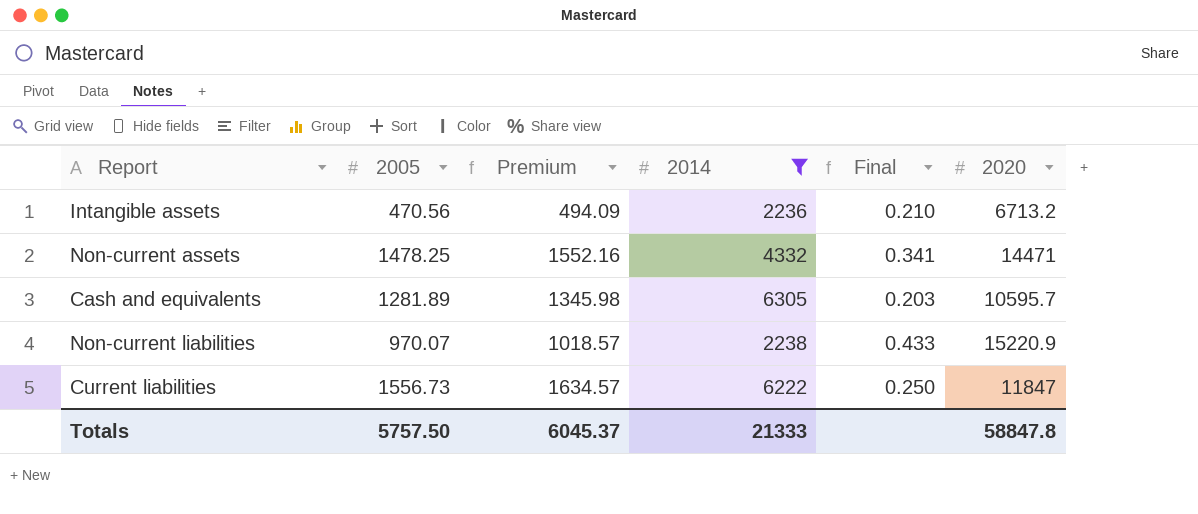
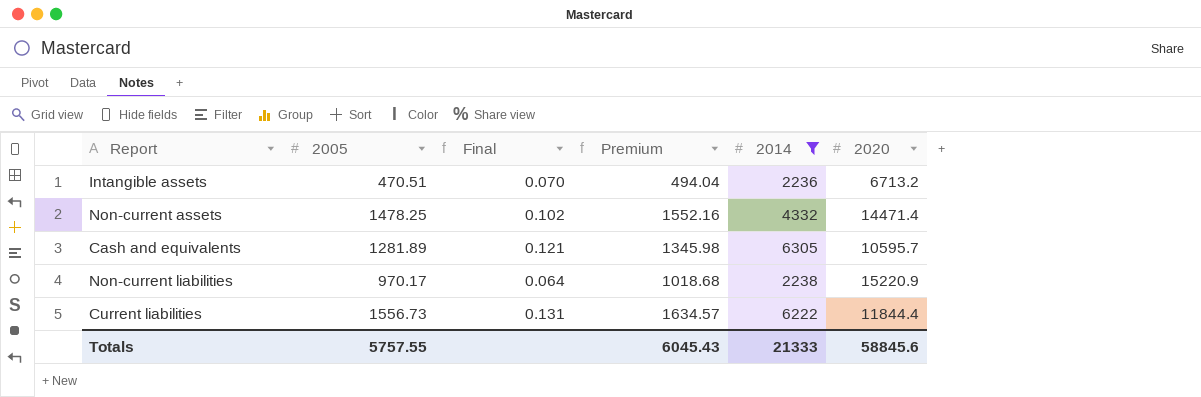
column Final | formula: [2005] / [2014] -> [2005] / [2020]
column Final | position: 5 -> 3
Intangible assets | 2005: 470.56 -> 470.51
Intangible assets | Premium: 494.09 -> 494.04
Non-current assets | 2020: 14471 -> 14471.4
Non-current liabilities | 2005: 970.07 -> 970.17
Non-current liabilities | Premium: 1018.57 -> 1018.68
Current liabilities | 2020: 11847 -> 11844.4
Totals | 2005: 5757.50 -> 5757.55
Totals | Premium: 6045.37 -> 6045.43
Totals | 2020: 58847.8 -> 58845.6

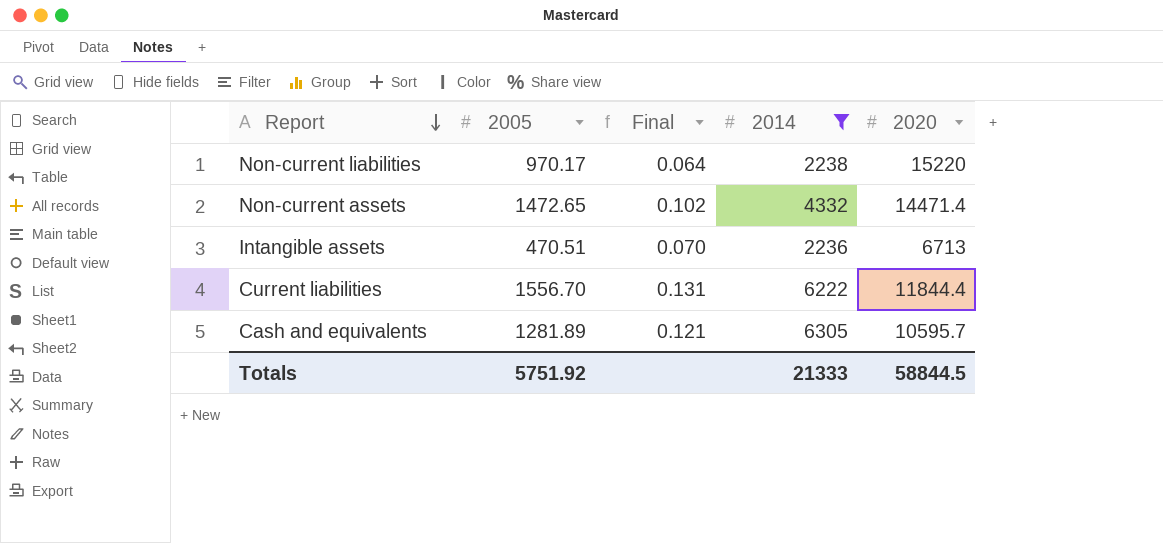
row order: none -> Report descending
column Premium | formula: [2005] * 1.05 -> none
Non-current liabilities | 2020: 15220.9 -> 15220
Non-current assets | 2005: 1478.25 -> 1472.65
Intangible assets | 2020: 6713.2 -> 6713
Current liabilities | 2005: 1556.73 -> 1556.70
Totals | 2005: 5757.55 -> 5751.92
Totals | 2020: 58845.6 -> 58844.5

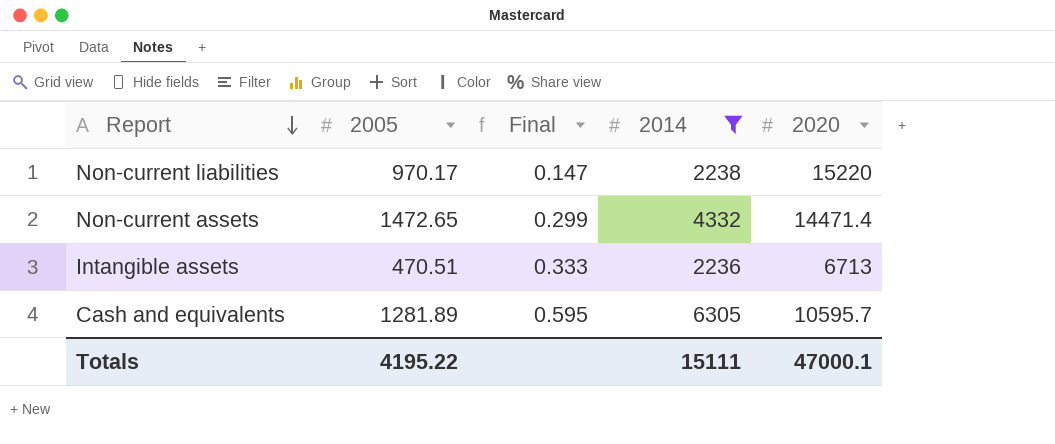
column Final | formula: [2005] / [2020] -> [2014] / [2020]
row Current liabilities: 1556.70 | 0.131 | 6222 | 11844.4 -> none
Totals | 2005: 5751.92 -> 4195.22
Totals | 2014: 21333 -> 15111
Totals | 2020: 58844.5 -> 47000.1

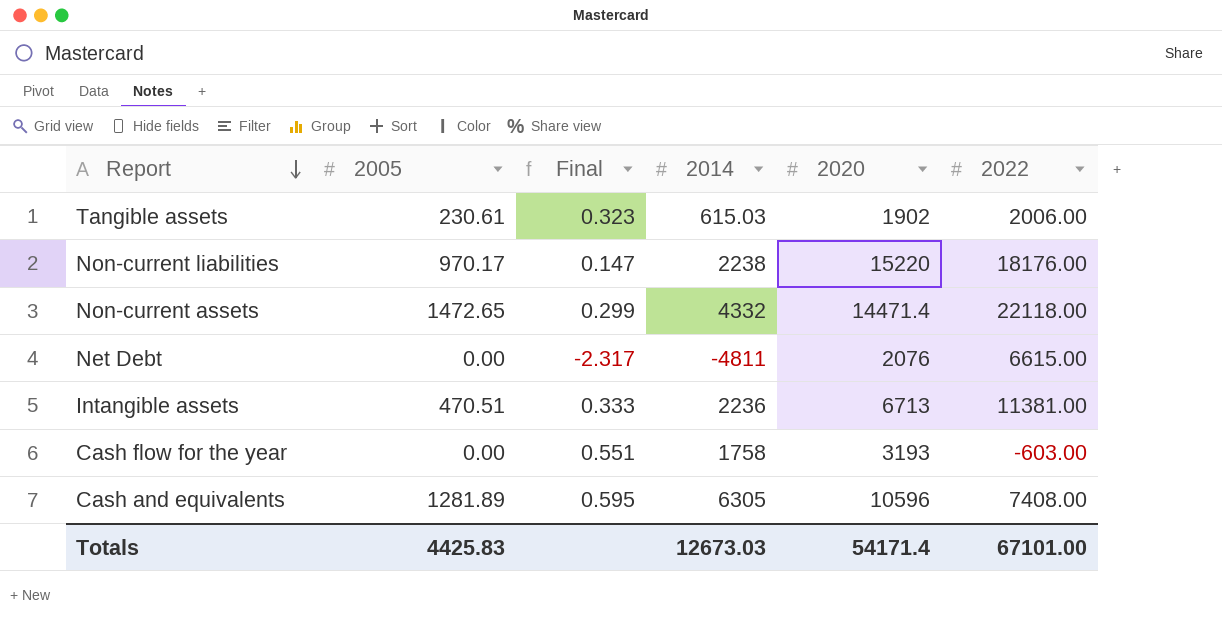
filter: 2014 >= 2236 -> none
column 2022 | position: none -> 6
Cash and equivalents | 2020: 10595.7 -> 10596
Totals | 2005: 4195.22 -> 4425.83
Totals | 2014: 15111 -> 12673.03
Totals | 2020: 47000.1 -> 54171.4

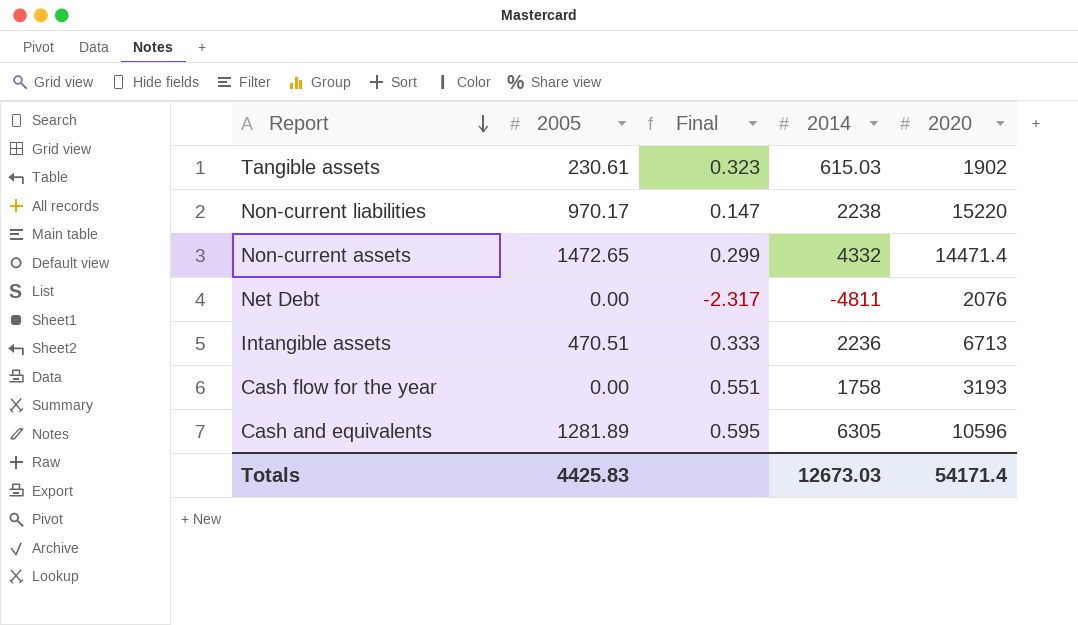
column 2022 | position: 6 -> none

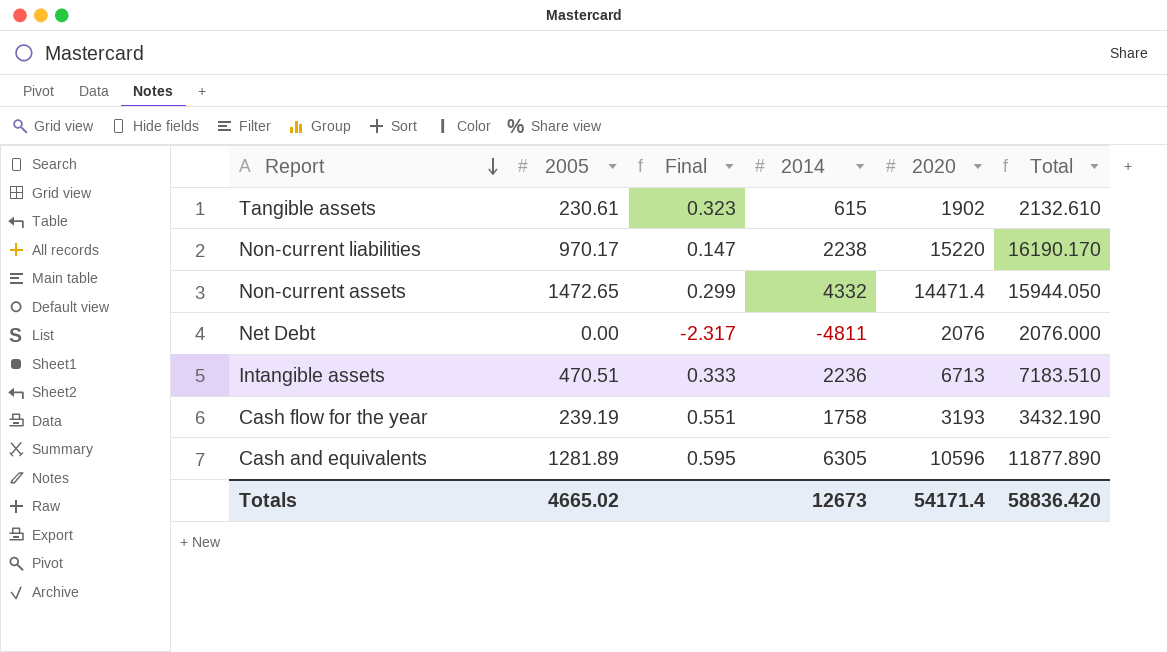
column Total | formula: none -> [2005] + [2020]
Tangible assets | 2014: 615.03 -> 615
Cash flow for the year | 2005: 0.00 -> 239.19
Totals | 2005: 4425.83 -> 4665.02
Totals | 2014: 12673.03 -> 12673

